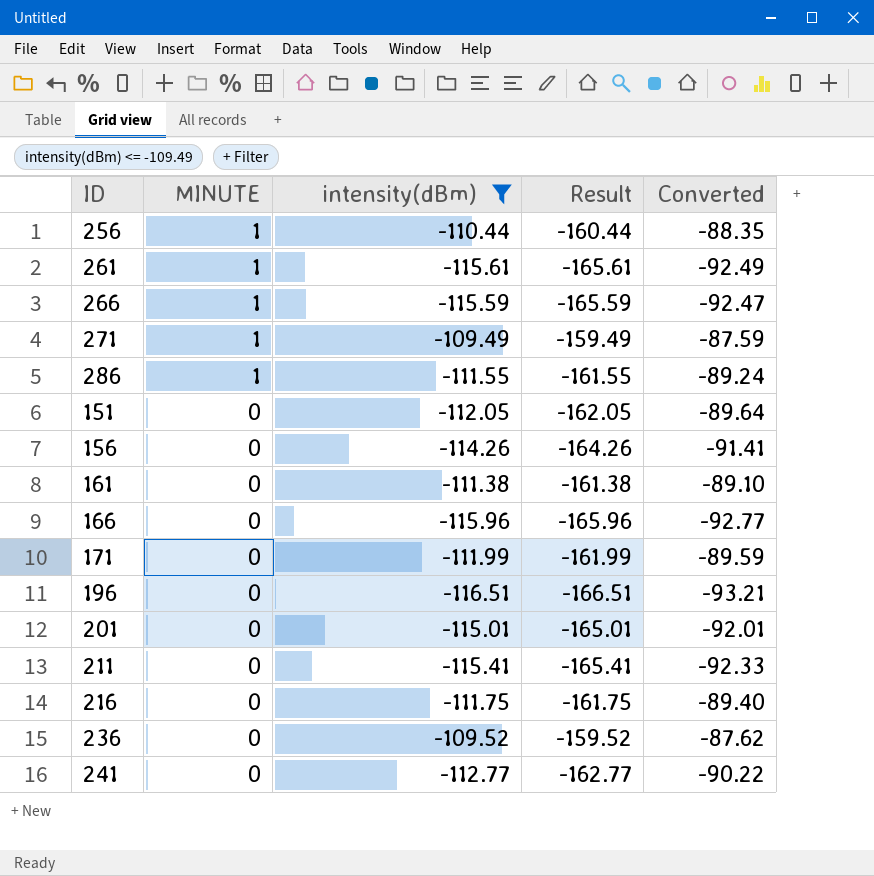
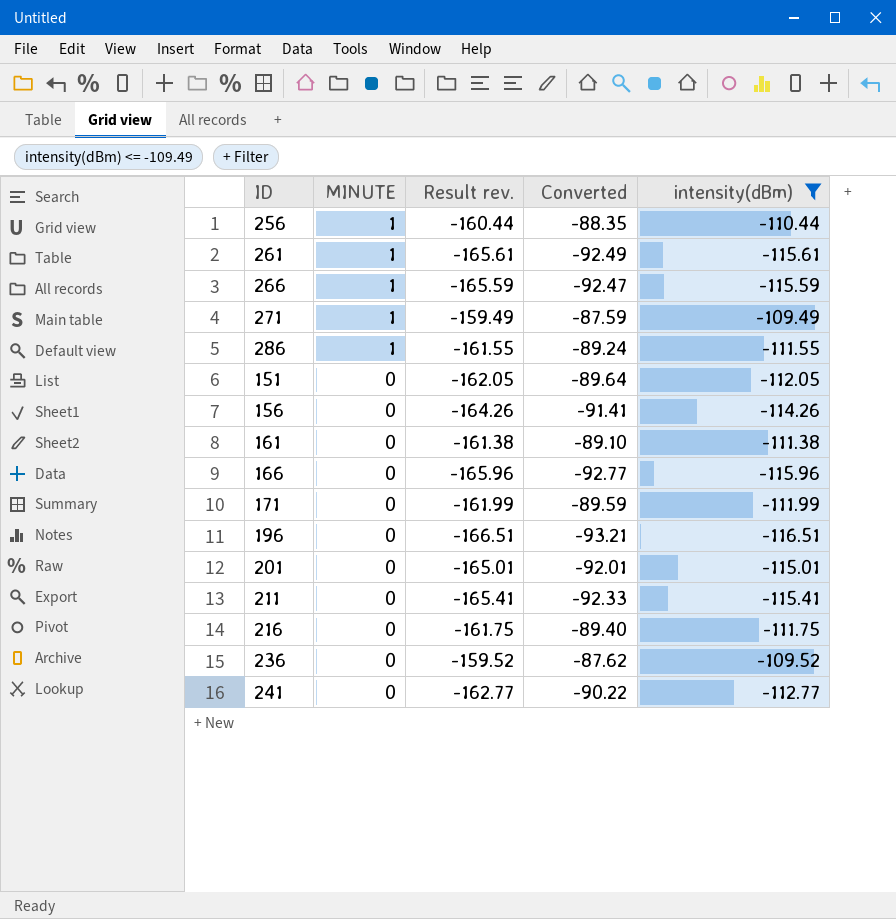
column name: Result -> Result rev.
column intensity(dBm) | position: 3 -> 5

